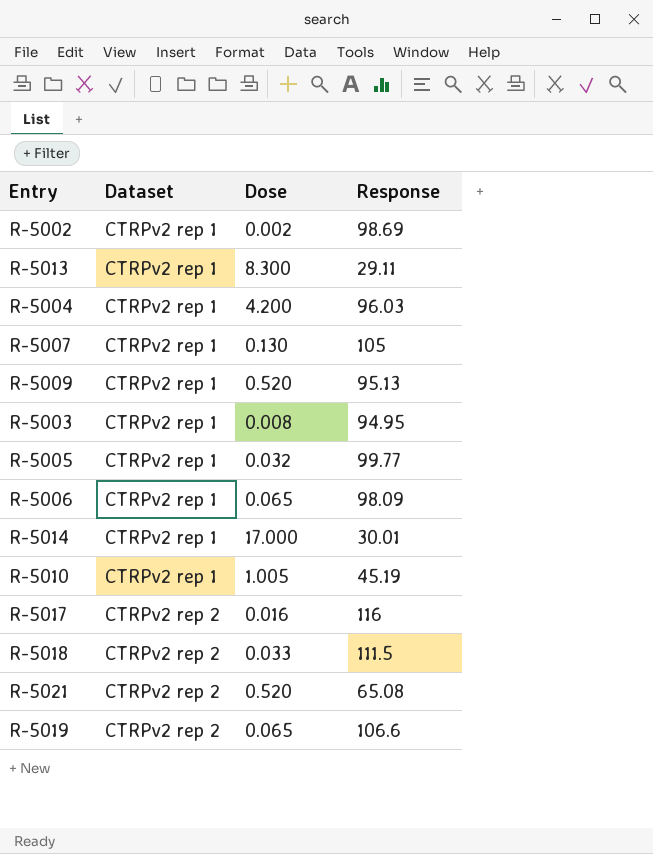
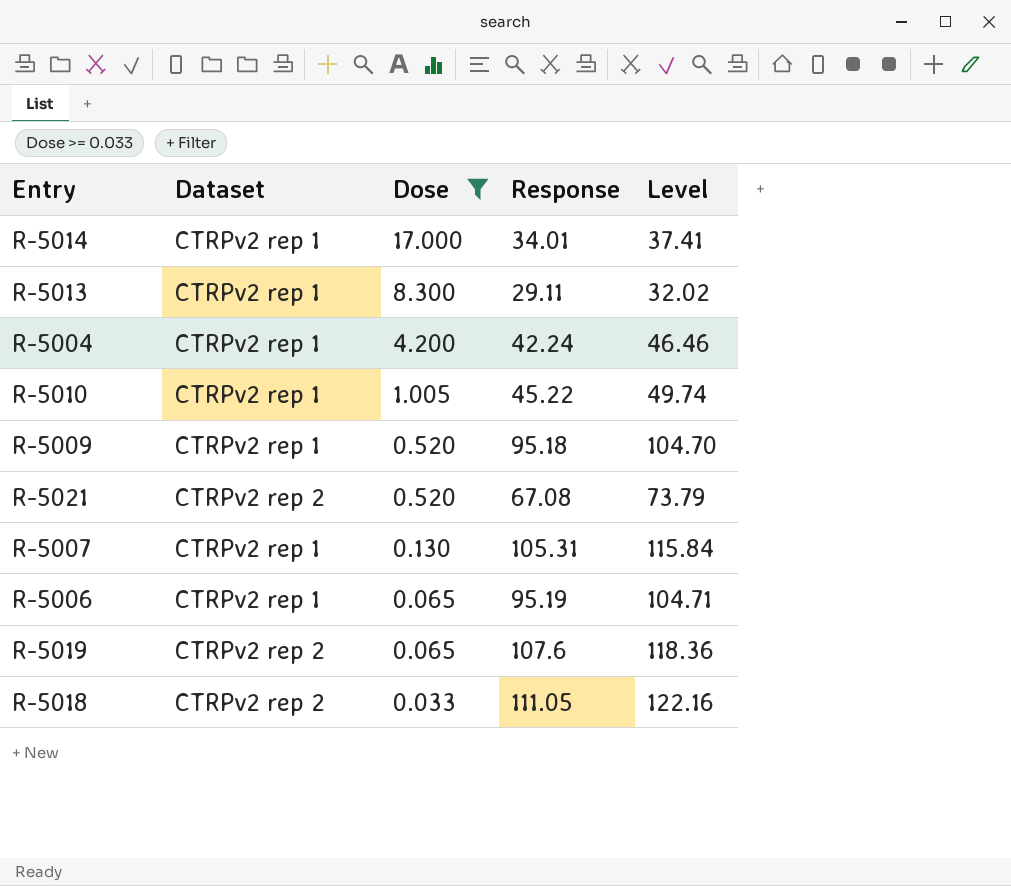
filter: none -> Dose >= 0.033
row order: Dataset ascending -> Dose descending
column Level | formula: none -> [Response] * 1.1
R-5014 | Response: 30.01 -> 34.01
R-5004 | Response: 96.03 -> 42.24
R-5010 | Response: 45.19 -> 45.22
R-5009 | Response: 95.13 -> 95.18
R-5021 | Response: 65.08 -> 67.08
R-5007 | Response: 105 -> 105.31
R-5006 | Response: 98.09 -> 95.19
R-5019 | Response: 106.6 -> 107.6
R-5018 | Response: 111.5 -> 111.05

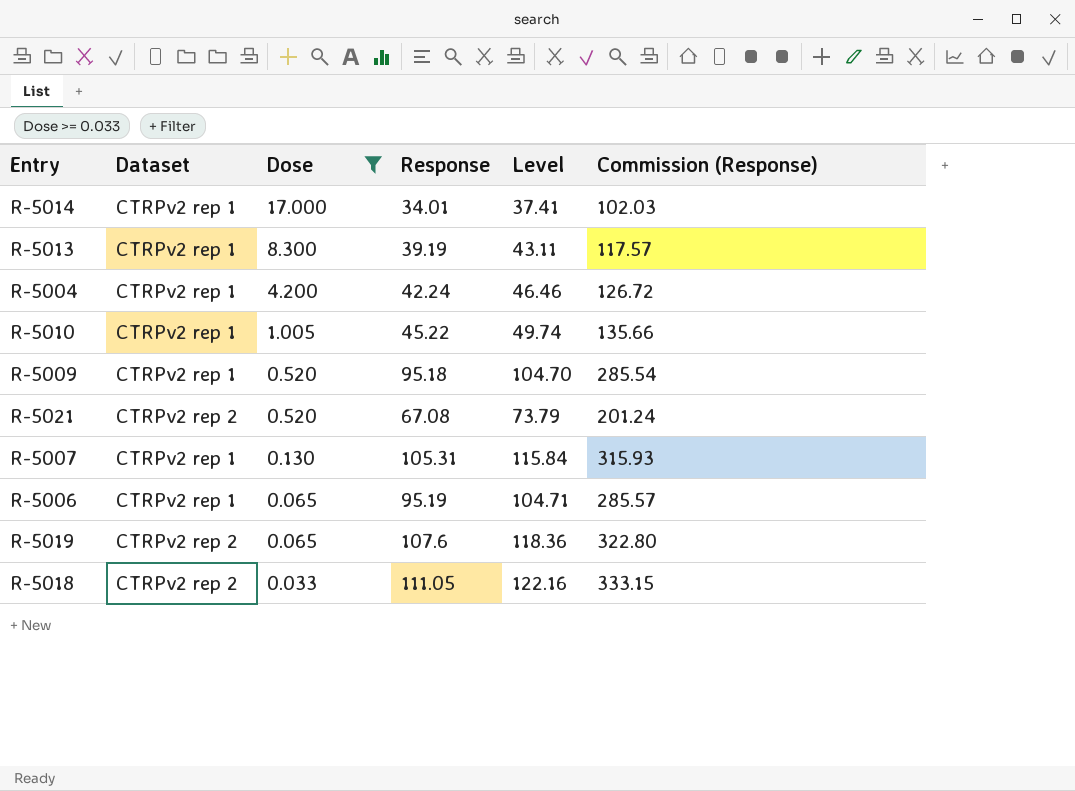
column Commission (Response) | formula: none -> [Response] * 3
R-5013 | Response: 29.11 -> 39.19
R-5013 | Level: 32.02 -> 43.11

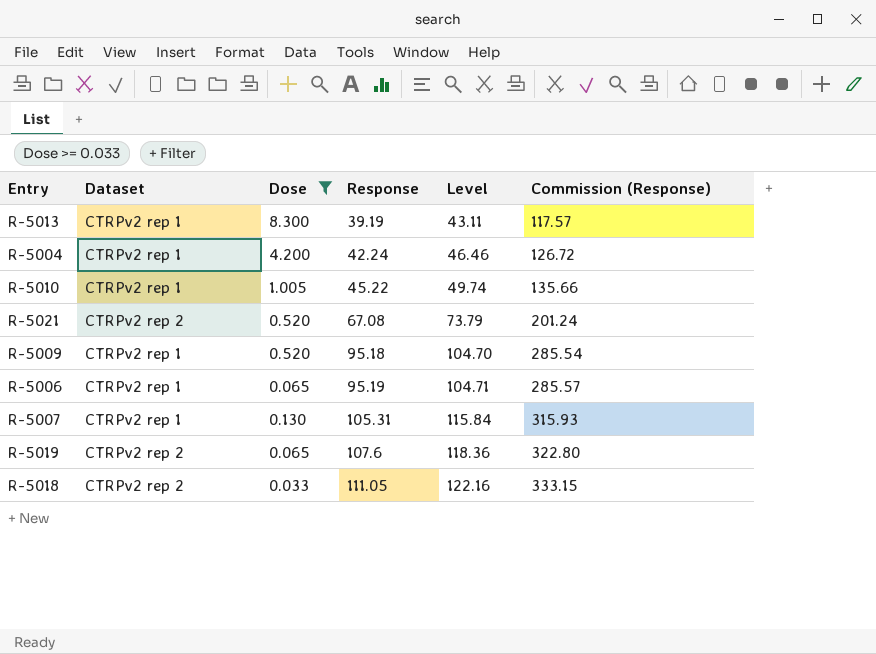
row order: Dose descending -> Response ascending
row R-5014: CTRPv2 rep 1 | 17.000 | 34.01 | 37.41 | 102.03 -> none

